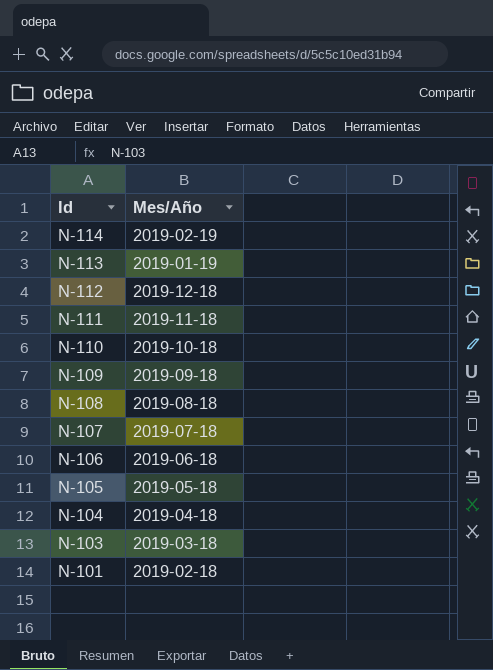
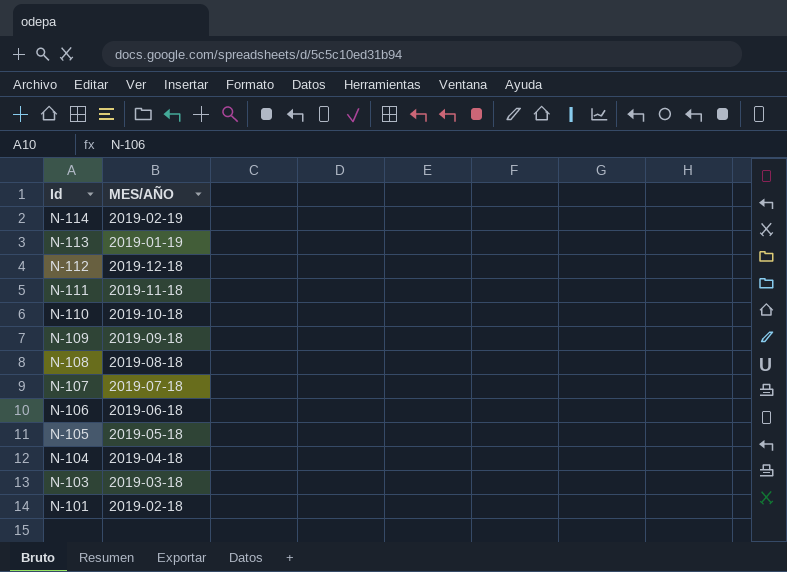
column name: Mes/Año -> MES/AÑO

